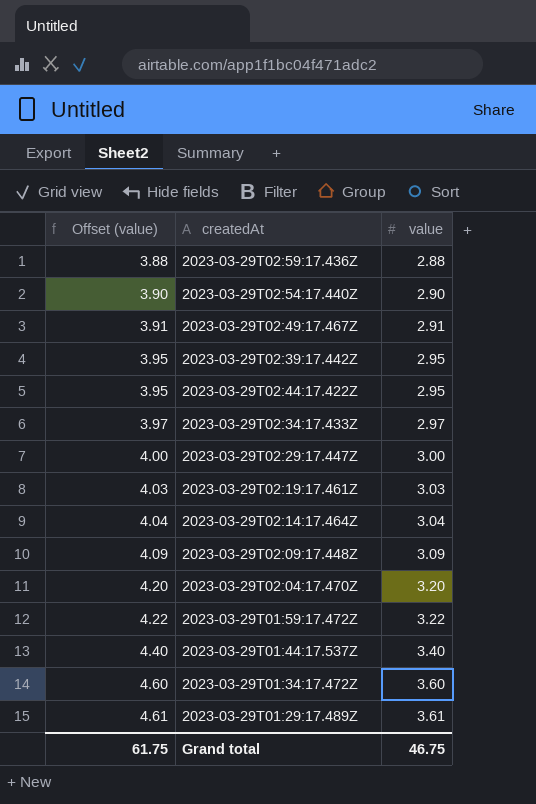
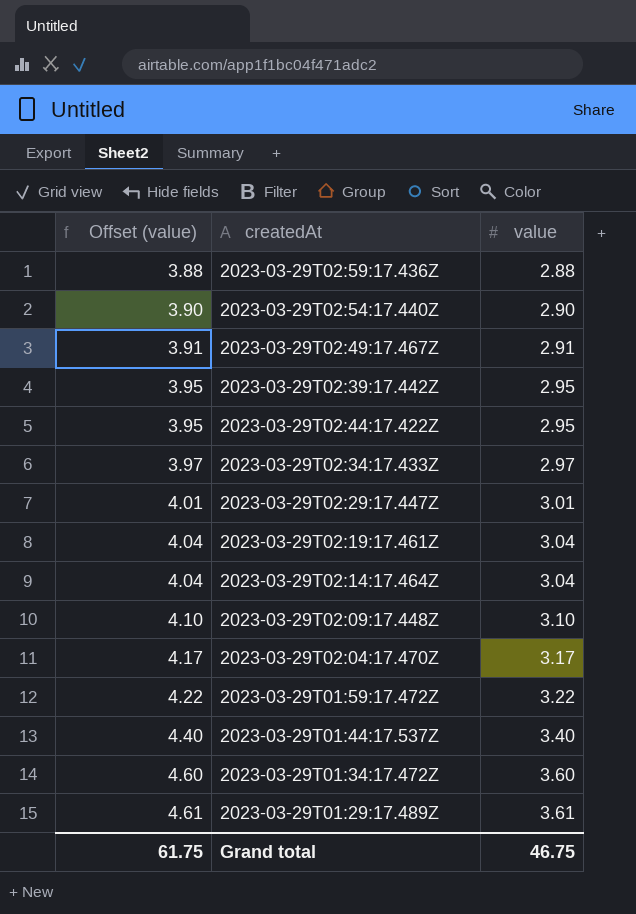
2023-03-29T02:29:17.447Z | Offset (value): 4.00 -> 4.01
2023-03-29T02:29:17.447Z | value: 3.00 -> 3.01
2023-03-29T02:19:17.461Z | Offset (value): 4.03 -> 4.04
2023-03-29T02:19:17.461Z | value: 3.03 -> 3.04
2023-03-29T02:09:17.448Z | Offset (value): 4.09 -> 4.10
2023-03-29T02:09:17.448Z | value: 3.09 -> 3.10
2023-03-29T02:04:17.470Z | Offset (value): 4.20 -> 4.17
2023-03-29T02:04:17.470Z | value: 3.20 -> 3.17

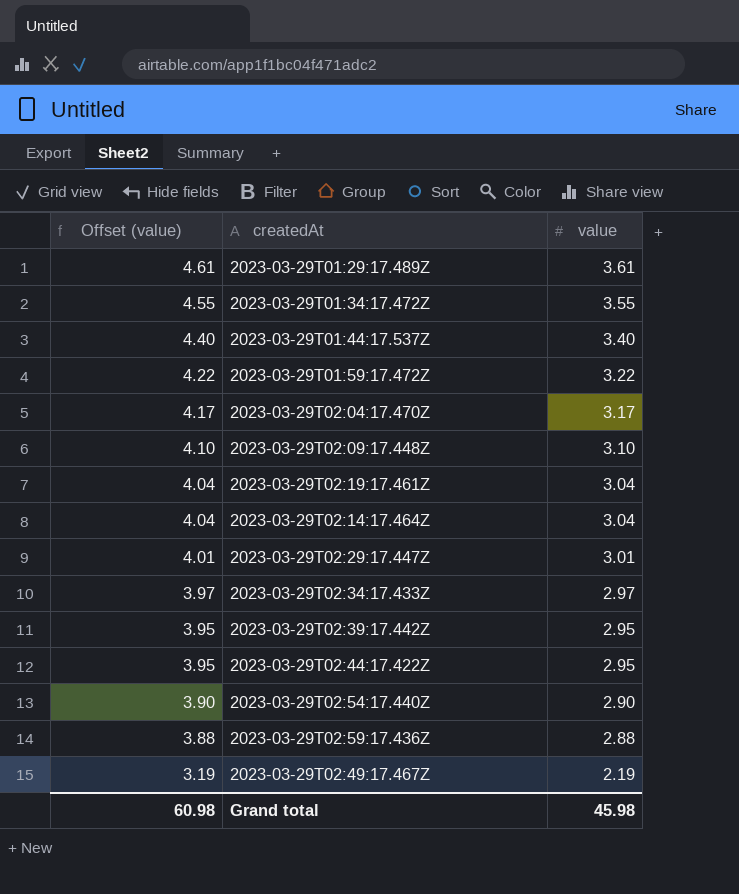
row order: Offset (value) ascending -> Offset (value) descending
2023-03-29T01:34:17.472Z | Offset (value): 4.60 -> 4.55
2023-03-29T01:34:17.472Z | value: 3.60 -> 3.55
2023-03-29T02:49:17.467Z | Offset (value): 3.91 -> 3.19
2023-03-29T02:49:17.467Z | value: 2.91 -> 2.19
Grand total | Offset (value): 61.75 -> 60.98
Grand total | value: 46.75 -> 45.98

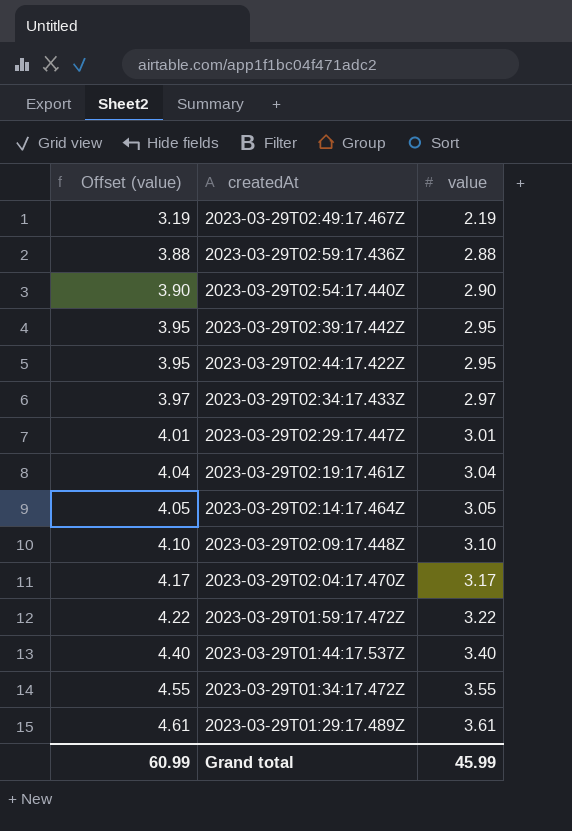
row order: Offset (value) descending -> Offset (value) ascending
2023-03-29T02:14:17.464Z | Offset (value): 4.04 -> 4.05
2023-03-29T02:14:17.464Z | value: 3.04 -> 3.05
Grand total | Offset (value): 60.98 -> 60.99
Grand total | value: 45.98 -> 45.99

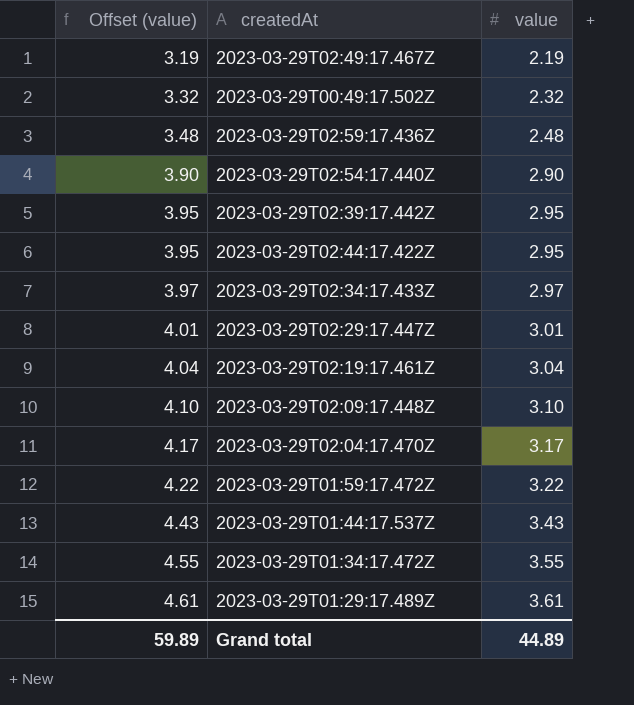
row 2023-03-29T02:14:17.464Z: 4.05 | 3.05 -> none
row 2023-03-29T00:49:17.502Z: none -> 3.32 | 2.32
2023-03-29T02:59:17.436Z | Offset (value): 3.88 -> 3.48
2023-03-29T02:59:17.436Z | value: 2.88 -> 2.48
2023-03-29T01:44:17.537Z | Offset (value): 4.40 -> 4.43
2023-03-29T01:44:17.537Z | value: 3.40 -> 3.43
Grand total | Offset (value): 60.99 -> 59.89
Grand total | value: 45.99 -> 44.89

